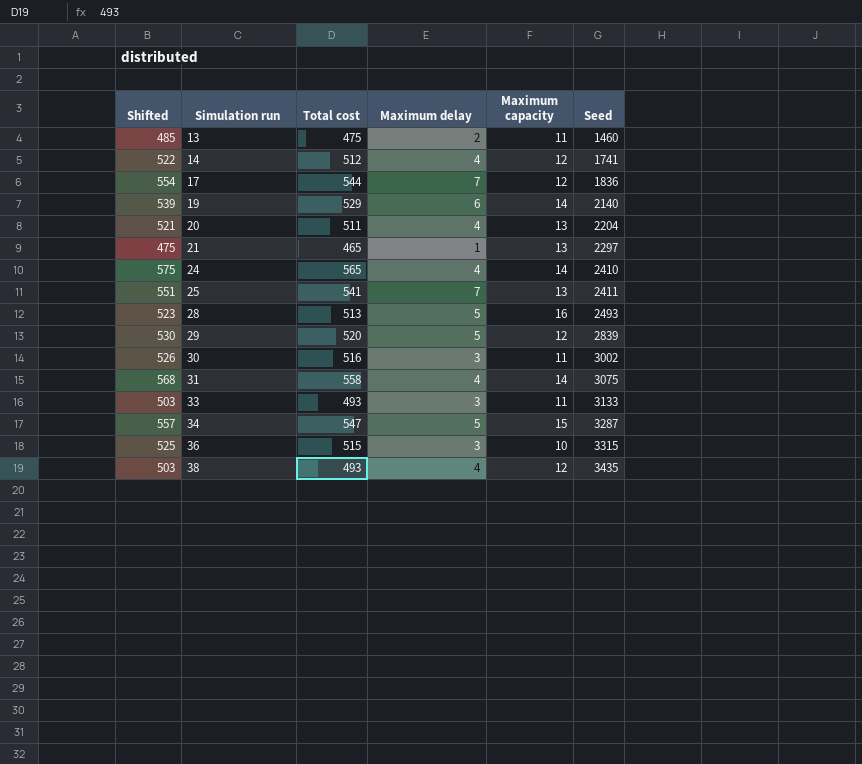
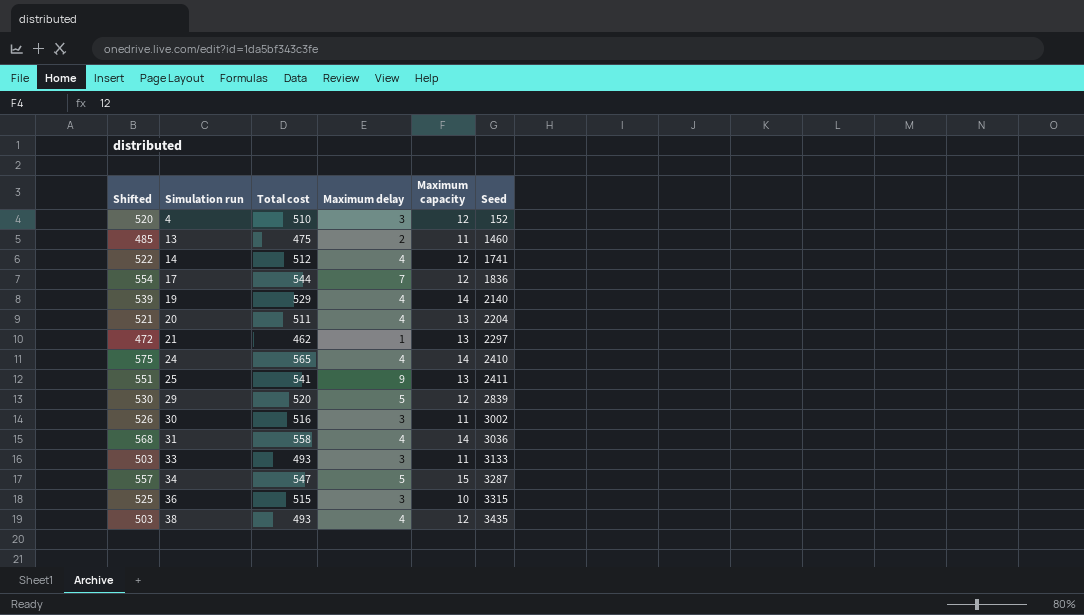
row 28: 523 | 513 | 5 | 16 | 2493 -> none
row 4: none -> 520 | 510 | 3 | 12 | 152
19 | Maximum delay: 6 -> 4
21 | Shifted: 475 -> 472
21 | Total cost: 465 -> 462
25 | Maximum delay: 7 -> 9
31 | Seed: 3075 -> 3036

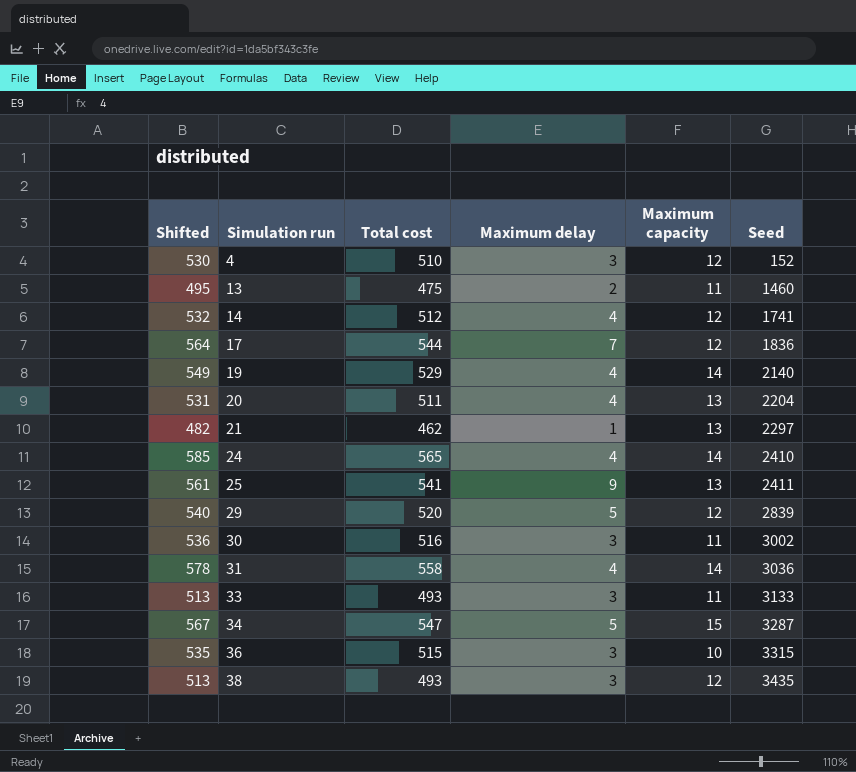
column Shifted | formula: [Total cost] + 10 -> [Total cost] + 20
38 | Maximum delay: 4 -> 3

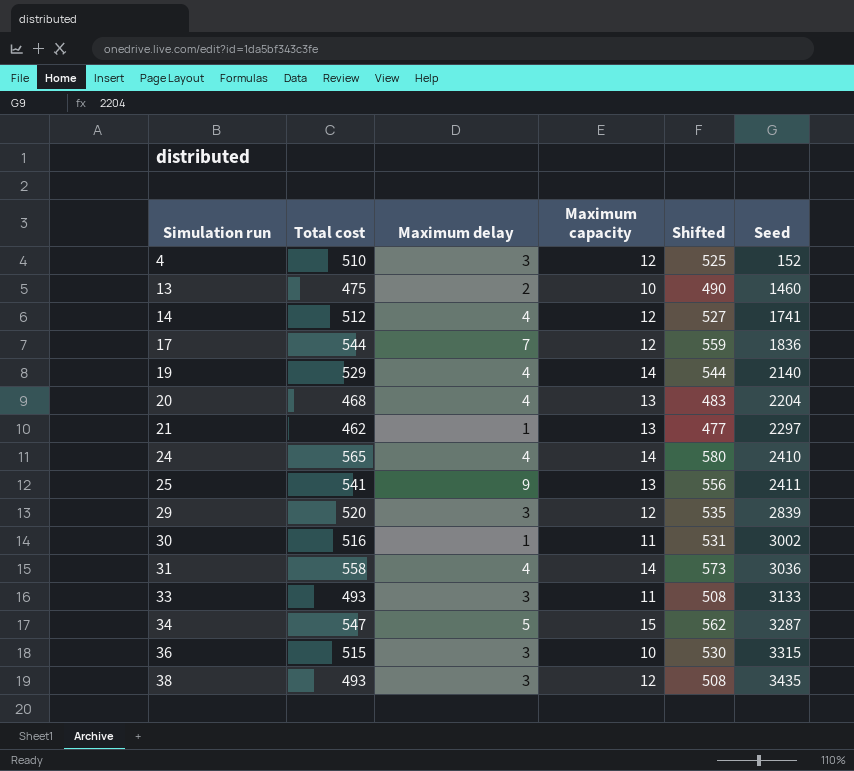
column Shifted | formula: [Total cost] + 20 -> [Total cost] + 15
column Shifted | position: 1 -> 5
13 | Maximum capacity: 11 -> 10
20 | Total cost: 511 -> 468
29 | Maximum delay: 5 -> 3
30 | Maximum delay: 3 -> 1

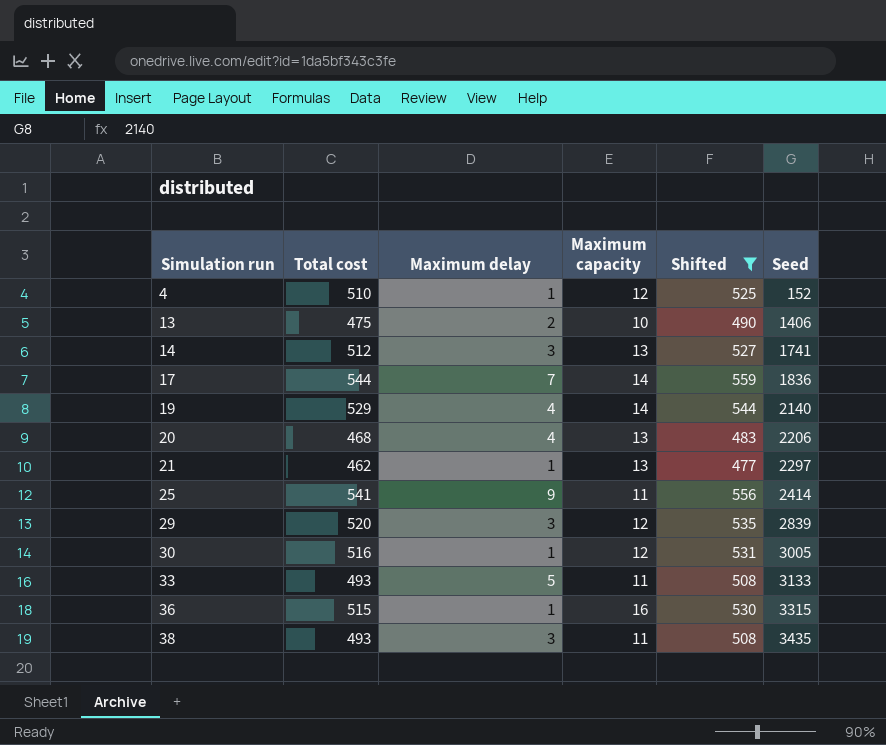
filter: none -> Shifted <= 559
4 | Maximum delay: 3 -> 1
13 | Seed: 1460 -> 1406
14 | Maximum delay: 4 -> 3
14 | Maximum capacity: 12 -> 13
17 | Maximum capacity: 12 -> 14
20 | Seed: 2204 -> 2206
25 | Maximum capacity: 13 -> 11
25 | Seed: 2411 -> 2414
30 | Maximum capacity: 11 -> 12
30 | Seed: 3002 -> 3005
33 | Maximum delay: 3 -> 5
36 | Maximum delay: 3 -> 1
36 | Maximum capacity: 10 -> 16
38 | Maximum capacity: 12 -> 11

